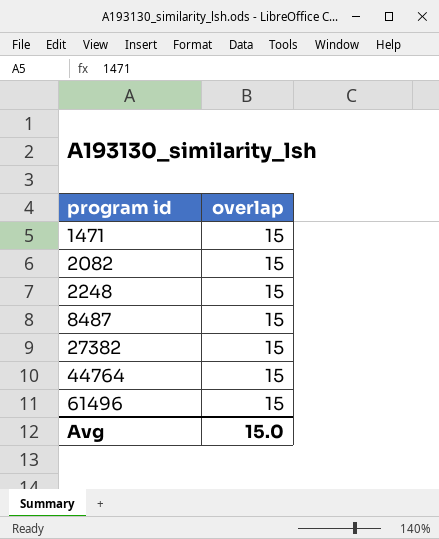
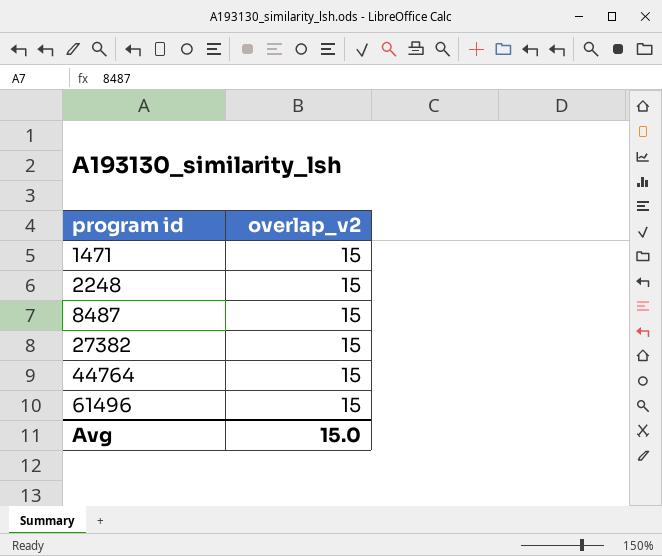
column name: overlap -> overlap_v2
row 2082: 15 -> none

